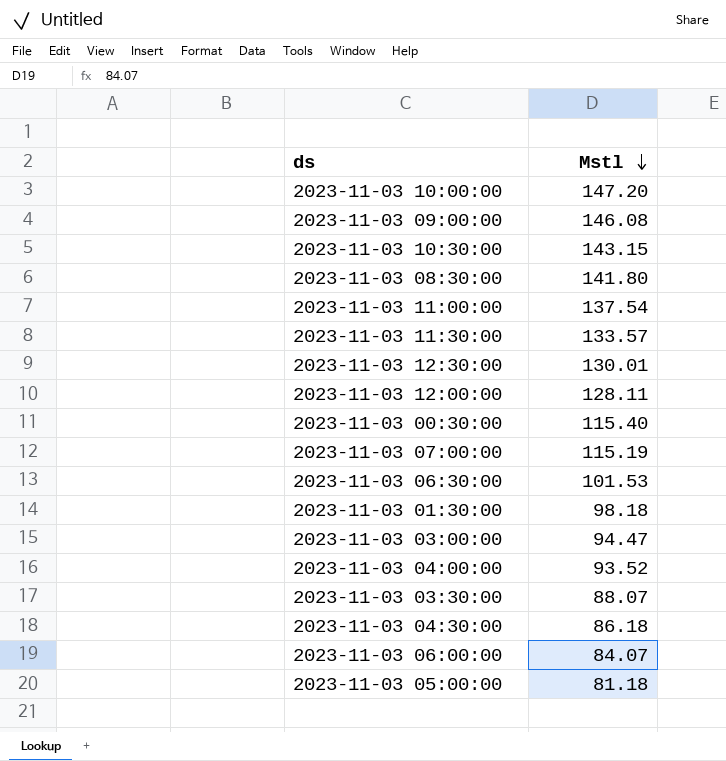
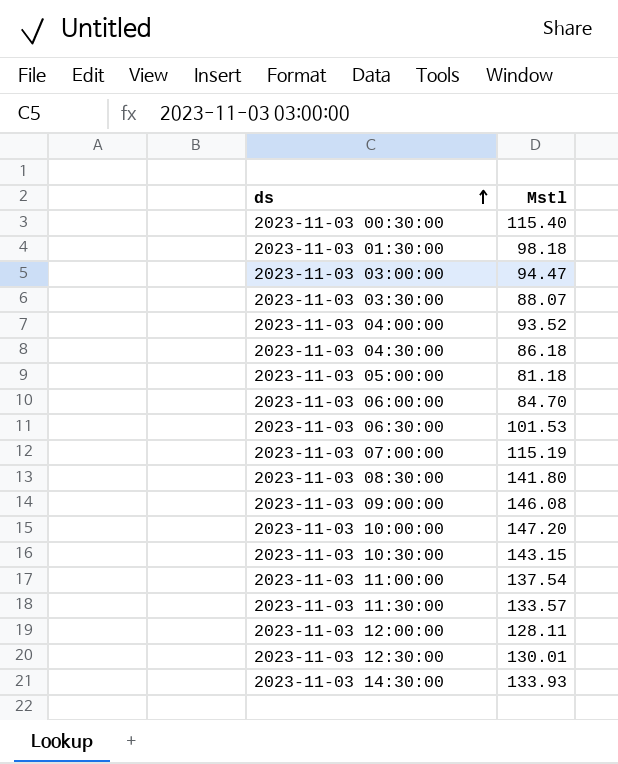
row order: Mstl descending -> ds ascending
2023-11-03 06:00:00 | Mstl: 84.07 -> 84.70
row 2023-11-03 14:30:00: none -> 133.93

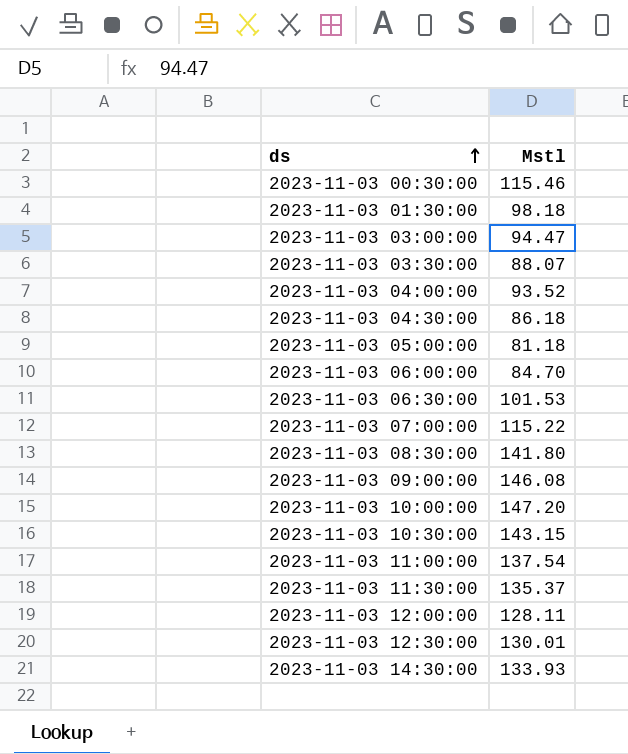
2023-11-03 00:30:00 | Mstl: 115.40 -> 115.46
2023-11-03 07:00:00 | Mstl: 115.19 -> 115.22
2023-11-03 11:30:00 | Mstl: 133.57 -> 135.37

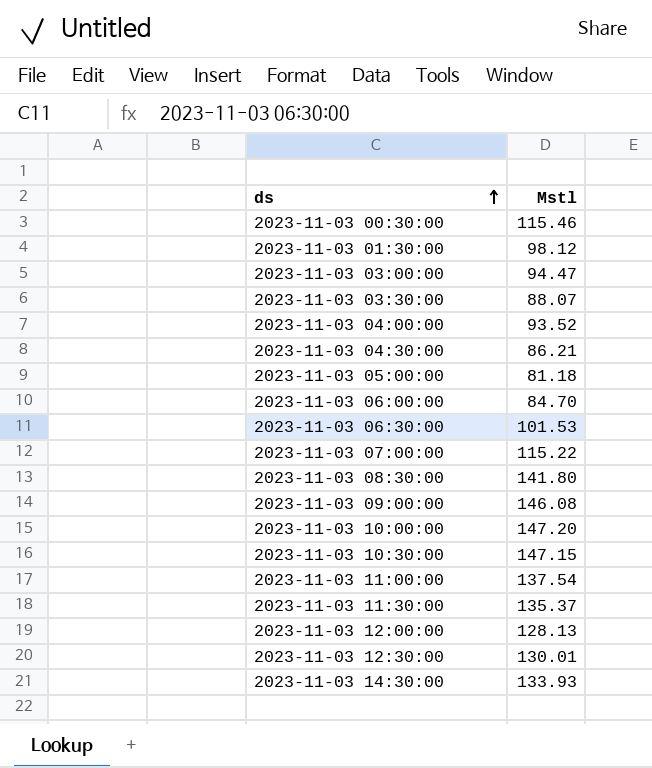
2023-11-03 01:30:00 | Mstl: 98.18 -> 98.12
2023-11-03 04:30:00 | Mstl: 86.18 -> 86.21
2023-11-03 10:30:00 | Mstl: 143.15 -> 147.15
2023-11-03 12:00:00 | Mstl: 128.11 -> 128.13

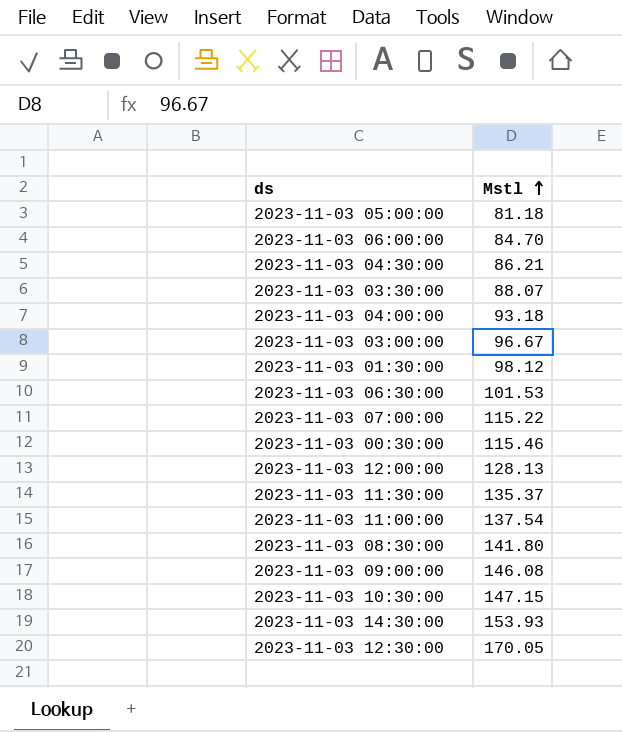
row order: ds ascending -> Mstl ascending
row 2023-11-03 10:00:00: 147.20 -> none
2023-11-03 04:00:00 | Mstl: 93.52 -> 93.18
2023-11-03 03:00:00 | Mstl: 94.47 -> 96.67
2023-11-03 14:30:00 | Mstl: 133.93 -> 153.93
2023-11-03 12:30:00 | Mstl: 130.01 -> 170.05

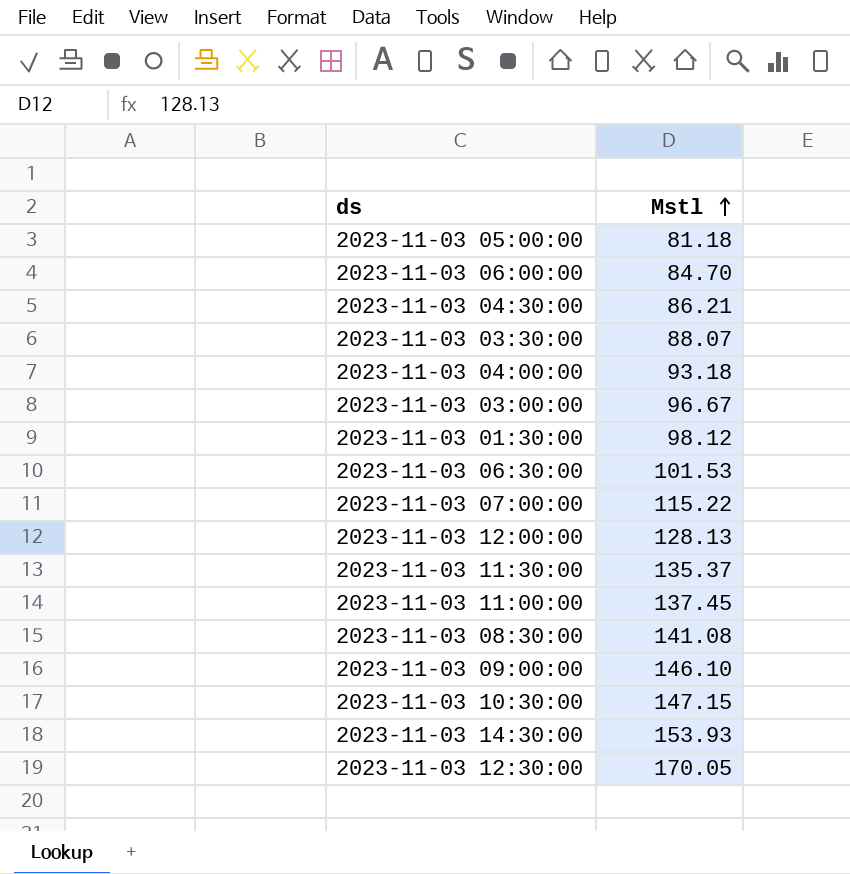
row 2023-11-03 00:30:00: 115.46 -> none
2023-11-03 11:00:00 | Mstl: 137.54 -> 137.45
2023-11-03 08:30:00 | Mstl: 141.80 -> 141.08
2023-11-03 09:00:00 | Mstl: 146.08 -> 146.10

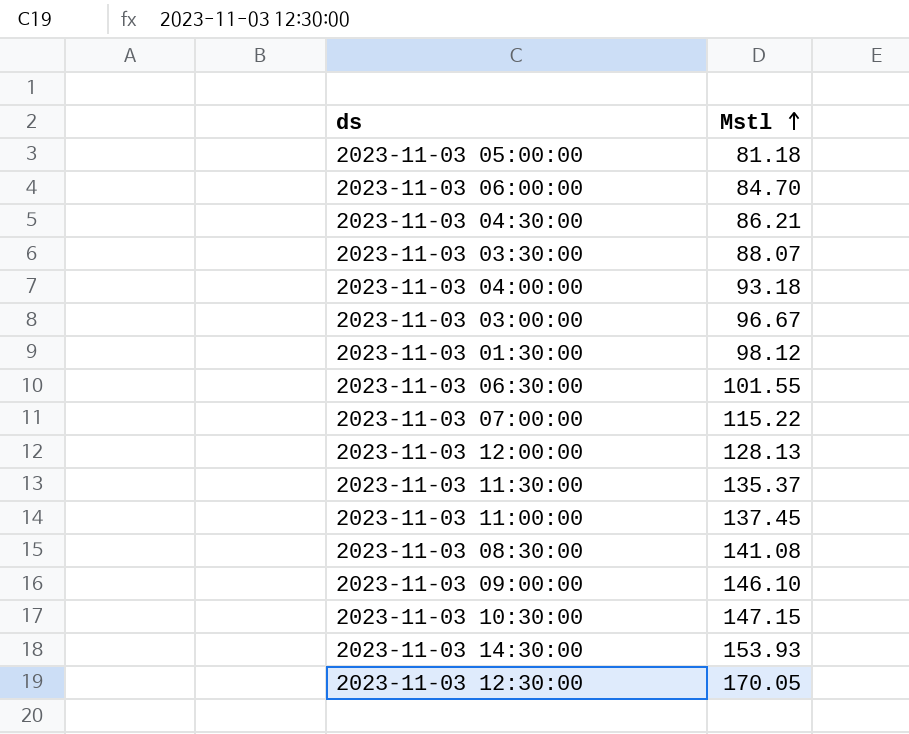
2023-11-03 06:30:00 | Mstl: 101.53 -> 101.55

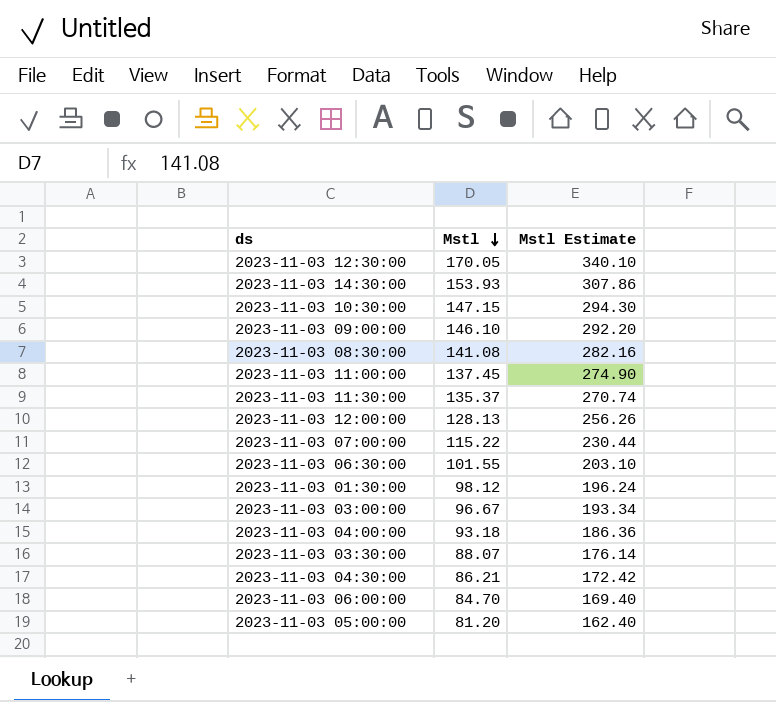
row order: Mstl ascending -> Mstl descending
column Mstl Estimate | formula: none -> [Mstl] * 2
2023-11-03 05:00:00 | Mstl: 81.18 -> 81.20

